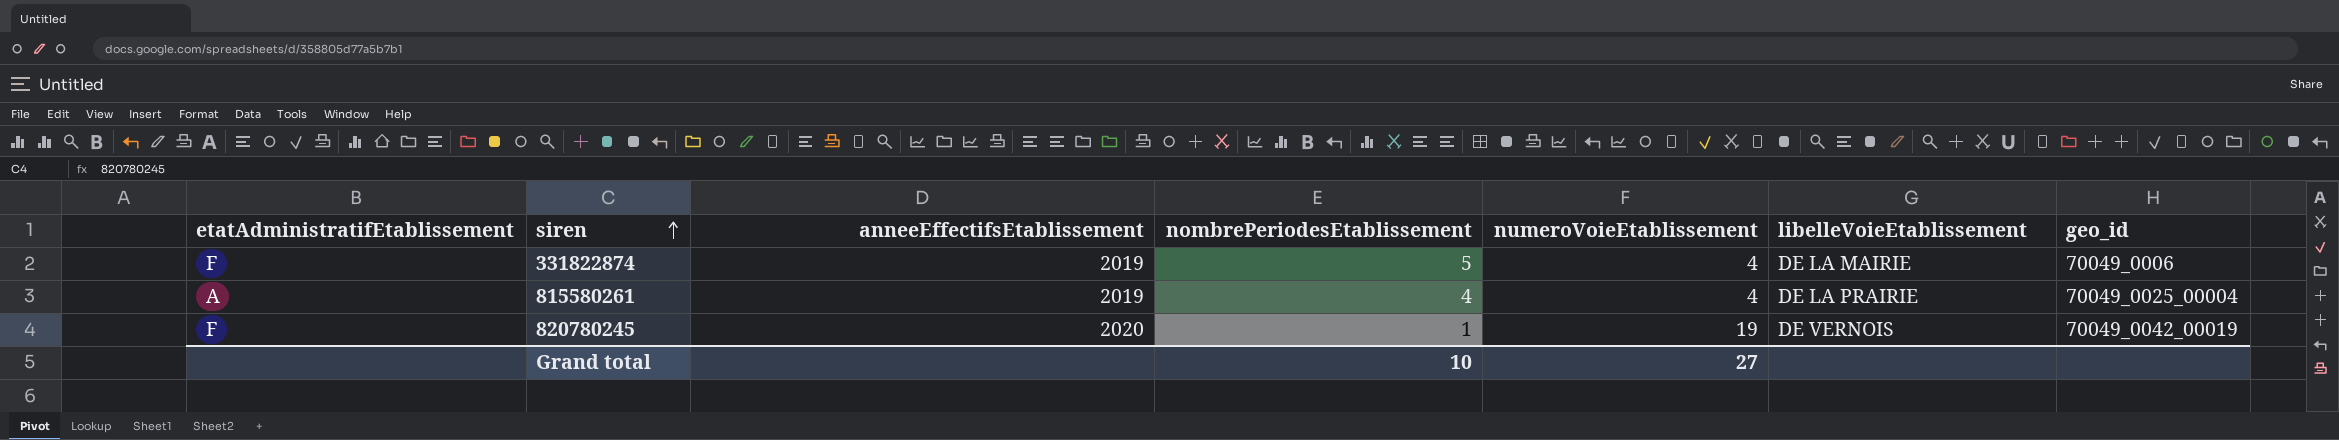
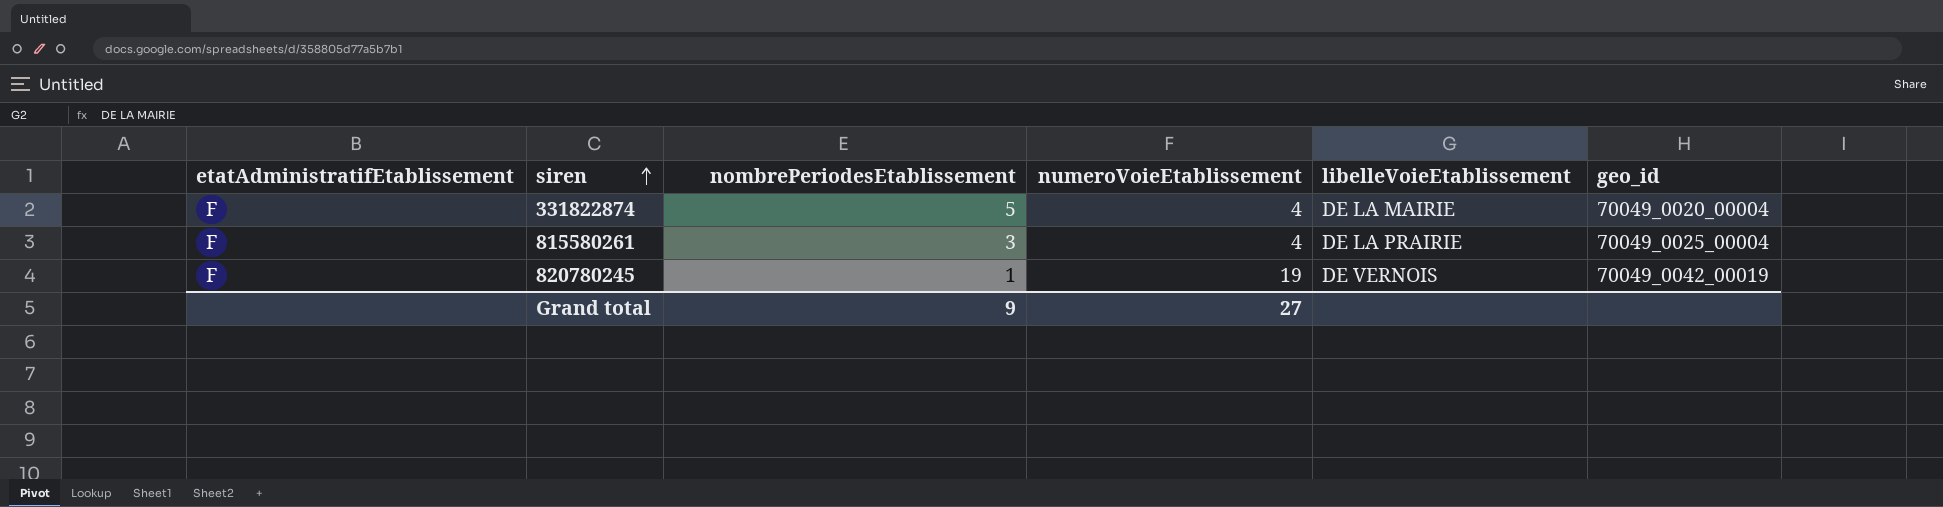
column anneeEffectifsEtablissement | position: 3 -> none
331822874 | geo_id: 70049_0006 -> 70049_0020_00004
815580261 | etatAdministratifEtablissement: A -> F
815580261 | nombrePeriodesEtablissement: 4 -> 3
Grand total | nombrePeriodesEtablissement: 10 -> 9

